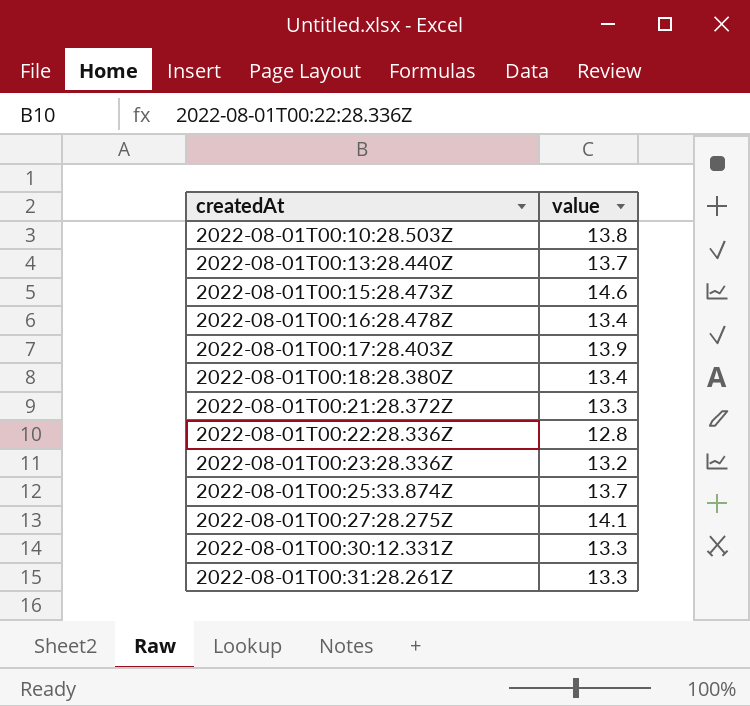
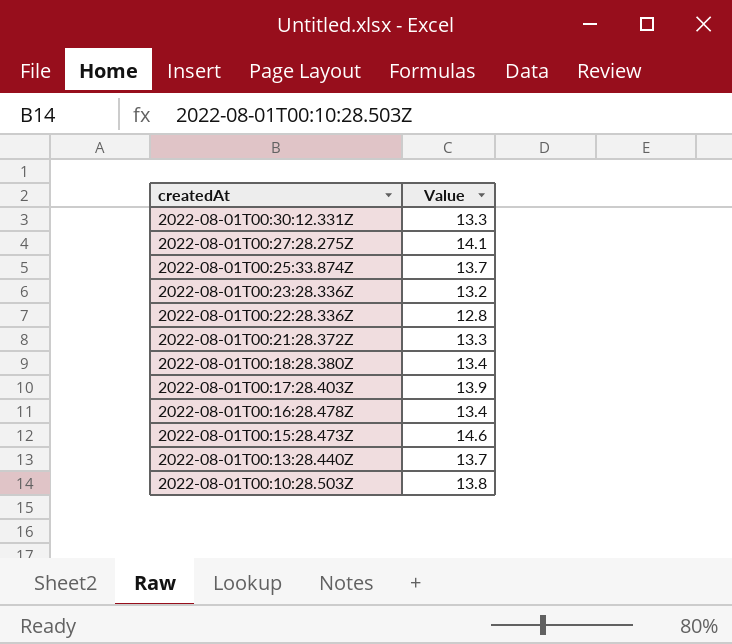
row order: createdAt ascending -> createdAt descending
column name: value -> Value
row 2022-08-01T00:31:28.261Z: 13.3 -> none

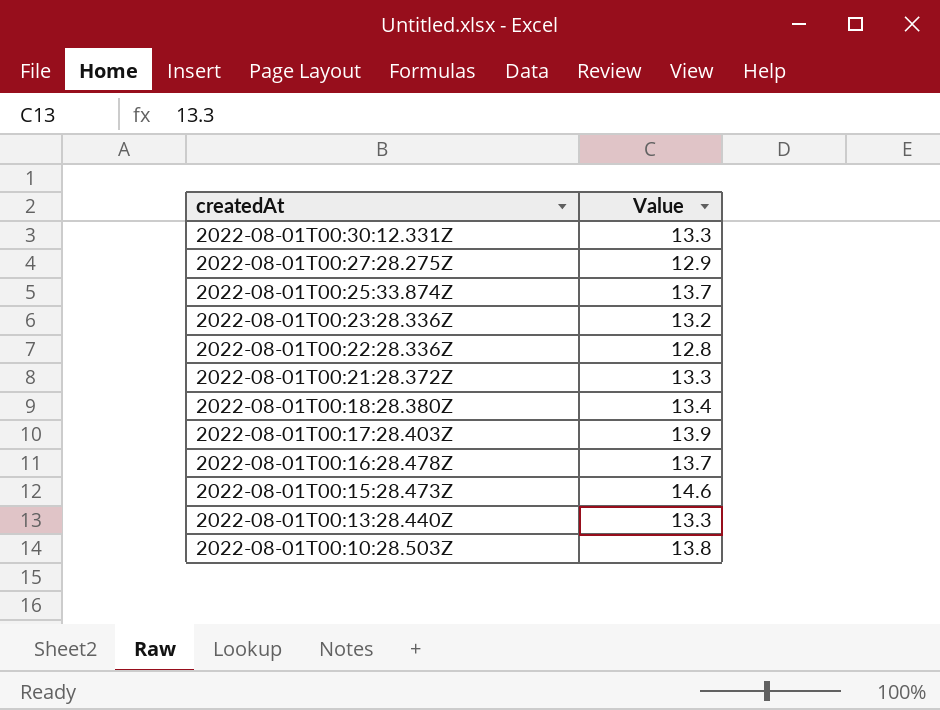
2022-08-01T00:27:28.275Z | Value: 14.1 -> 12.9
2022-08-01T00:16:28.478Z | Value: 13.4 -> 13.7
2022-08-01T00:13:28.440Z | Value: 13.7 -> 13.3

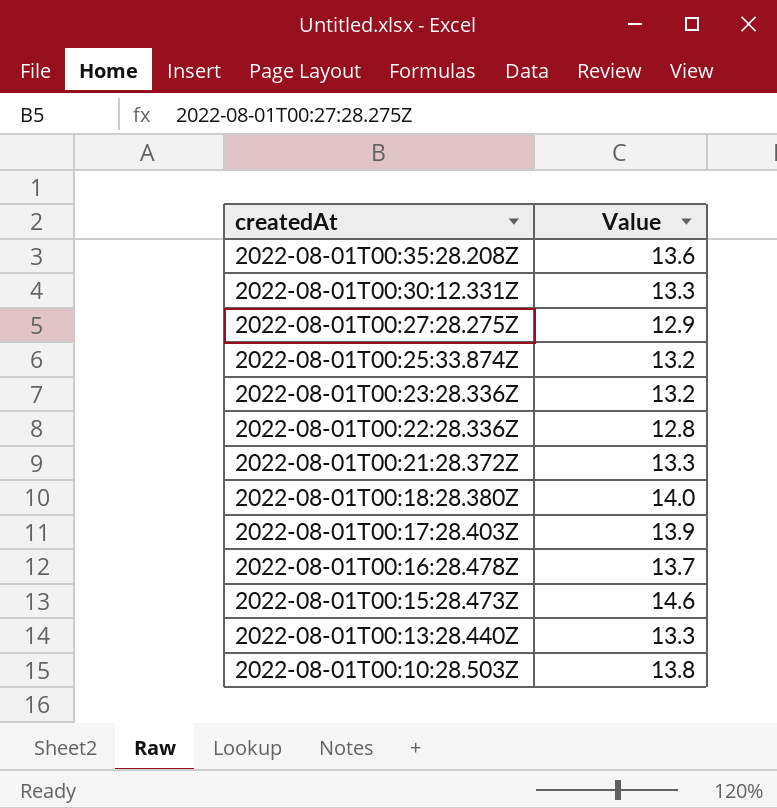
row 2022-08-01T00:35:28.208Z: none -> 13.6
2022-08-01T00:25:33.874Z | Value: 13.7 -> 13.2
2022-08-01T00:18:28.380Z | Value: 13.4 -> 14.0

